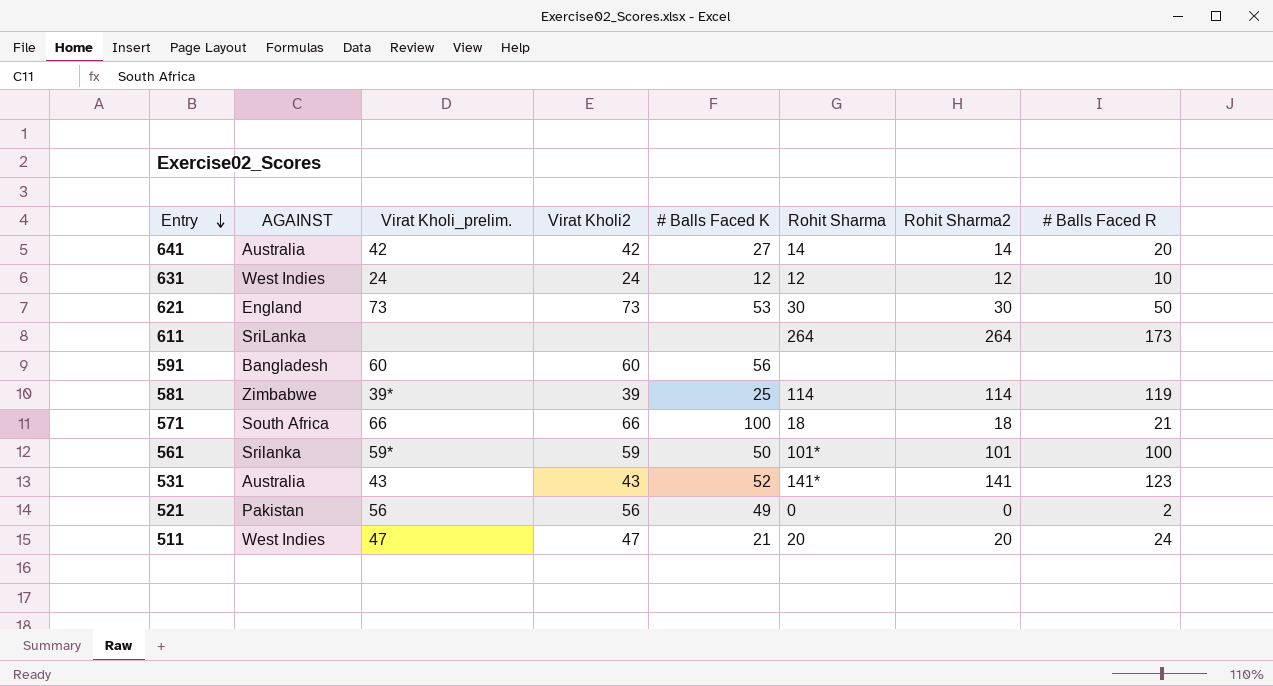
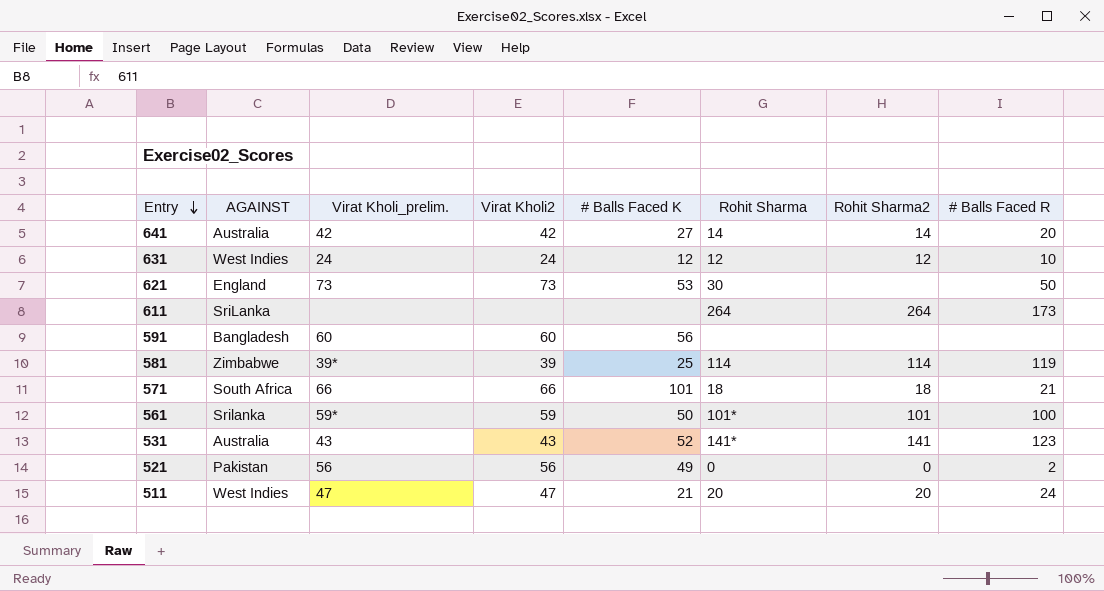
621 | Rohit Sharma2: 30 -> none
571 | # Balls Faced K: 100 -> 101

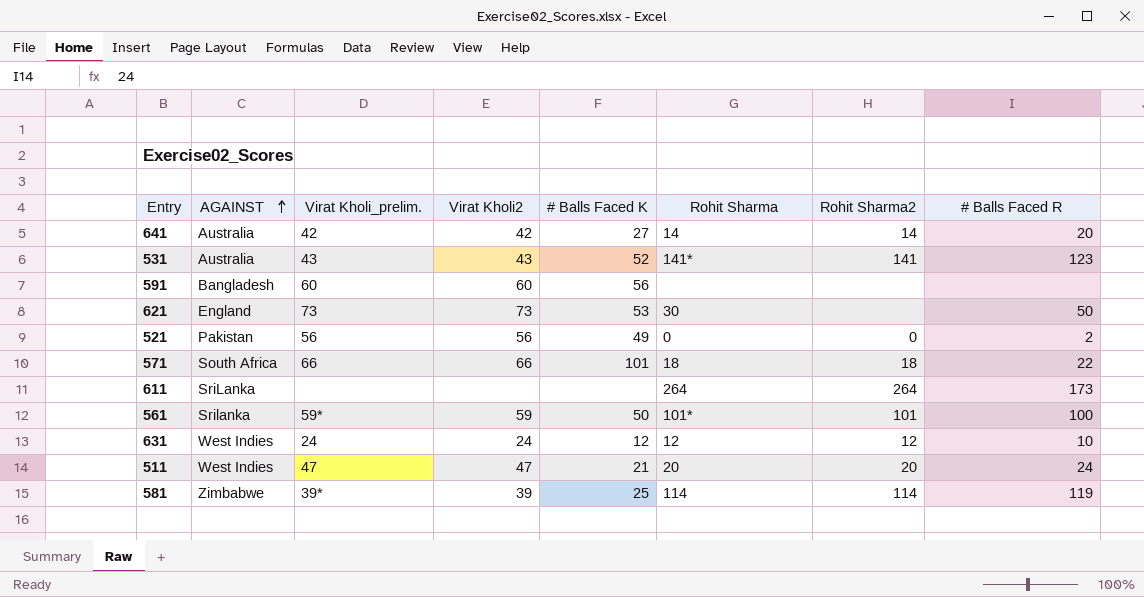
row order: Entry descending -> AGAINST ascending
571 | # Balls Faced R: 21 -> 22

